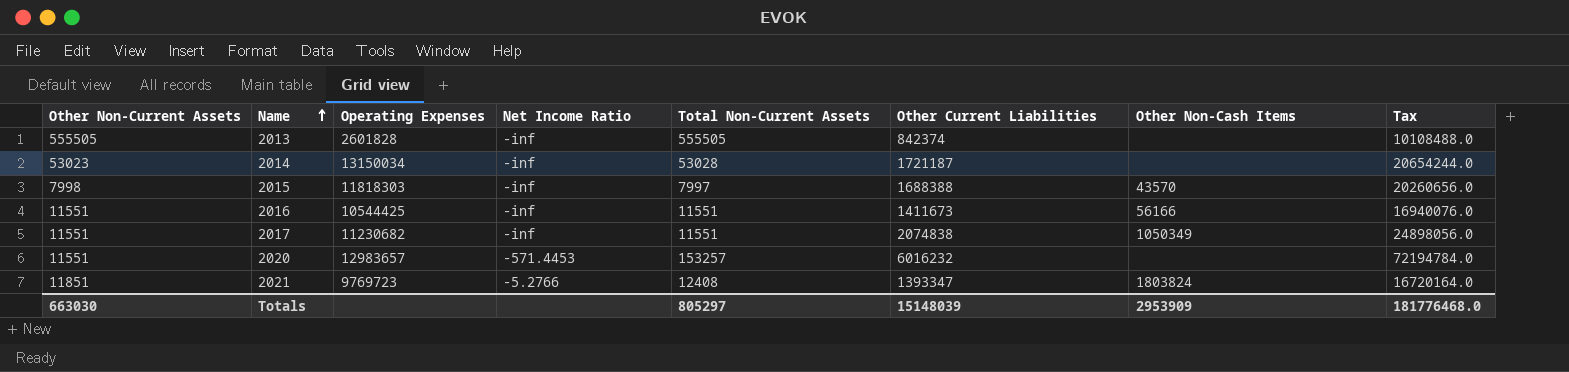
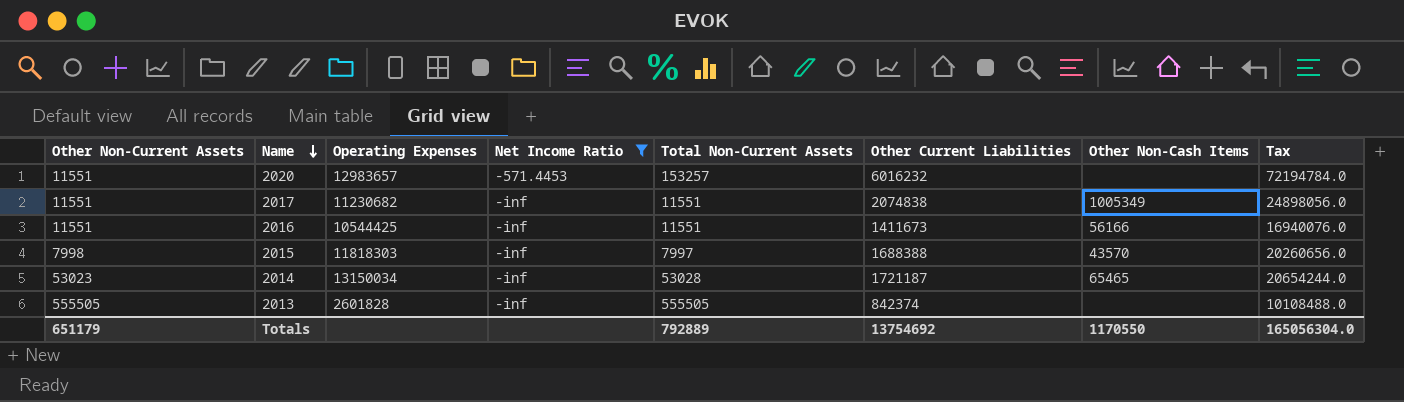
filter: none -> Net Income Ratio != -5.2766
row order: Name ascending -> Name descending
2017 | Other Non-Cash Items: 1050349 -> 1005349
2014 | Other Non-Cash Items: none -> 65465
Totals | Other Non-Current Assets: 663030 -> 651179
Totals | Total Non-Current Assets: 805297 -> 792889
Totals | Other Current Liabilities: 15148039 -> 13754692
Totals | Other Non-Cash Items: 2953909 -> 1170550
Totals | Tax: 181776468.0 -> 165056304.0

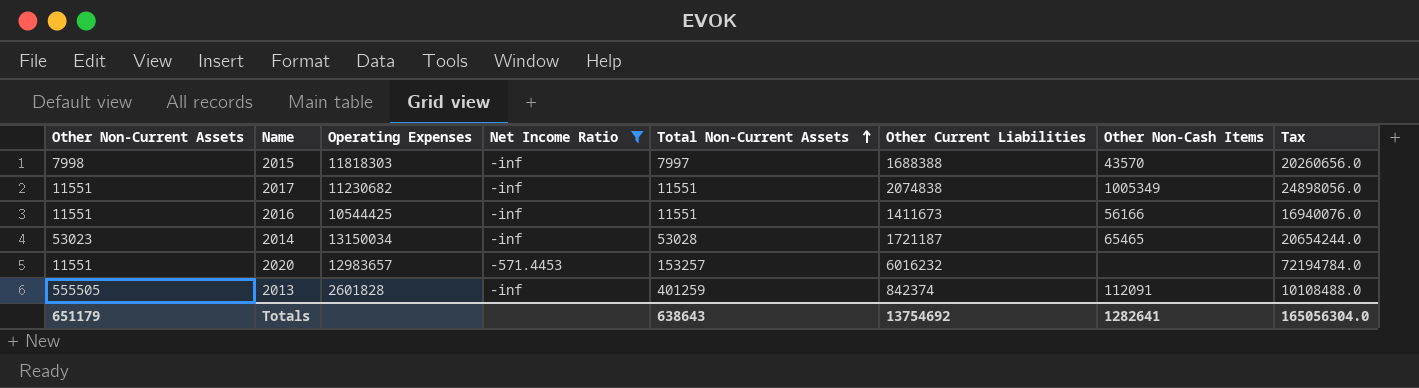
row order: Name descending -> Total Non-Current Assets ascending
2013 | Total Non-Current Assets: 555505 -> 401259
2013 | Other Non-Cash Items: none -> 112091
Totals | Total Non-Current Assets: 792889 -> 638643
Totals | Other Non-Cash Items: 1170550 -> 1282641

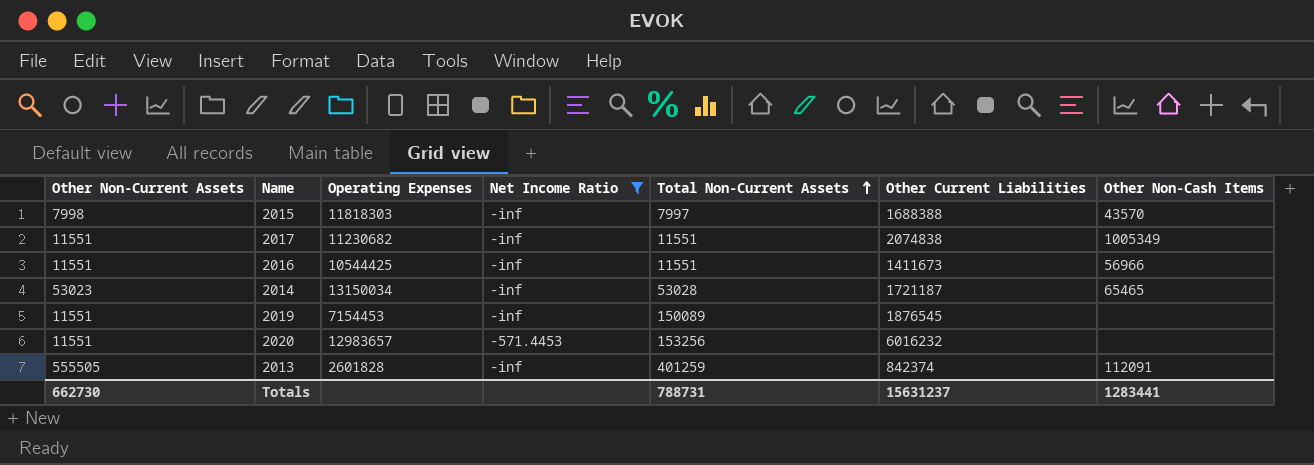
column Tax | formula: [Other Current Liabilities] * 12 -> none
2016 | Other Non-Cash Items: 56166 -> 56966
row 2019: none -> 11551 | 7154453 | -inf | 150089 | 1876545 | none
2020 | Total Non-Current Assets: 153257 -> 153256
Totals | Other Non-Current Assets: 651179 -> 662730
Totals | Total Non-Current Assets: 638643 -> 788731
Totals | Other Current Liabilities: 13754692 -> 15631237
Totals | Other Non-Cash Items: 1282641 -> 1283441

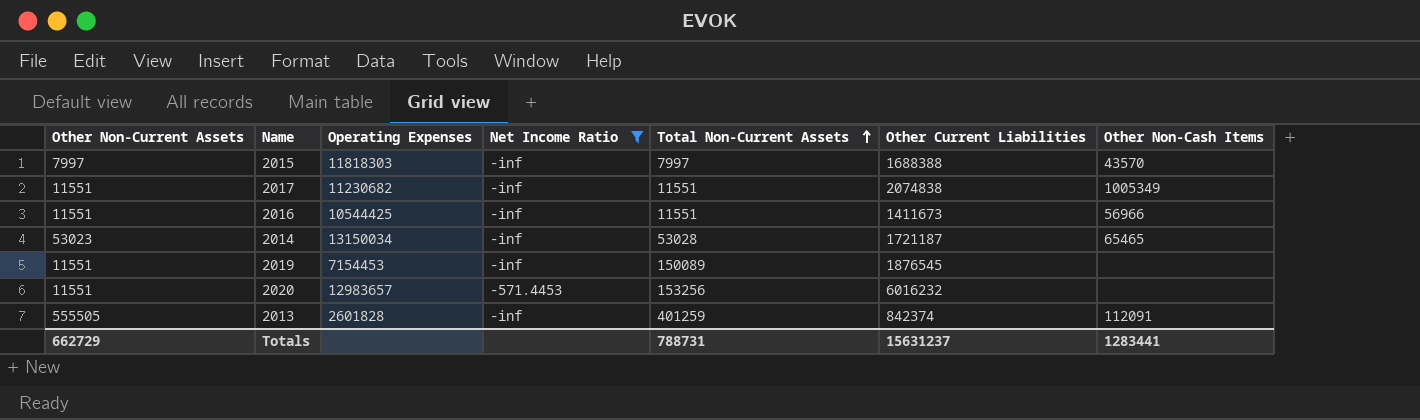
2015 | Other Non-Current Assets: 7998 -> 7997
Totals | Other Non-Current Assets: 662730 -> 662729

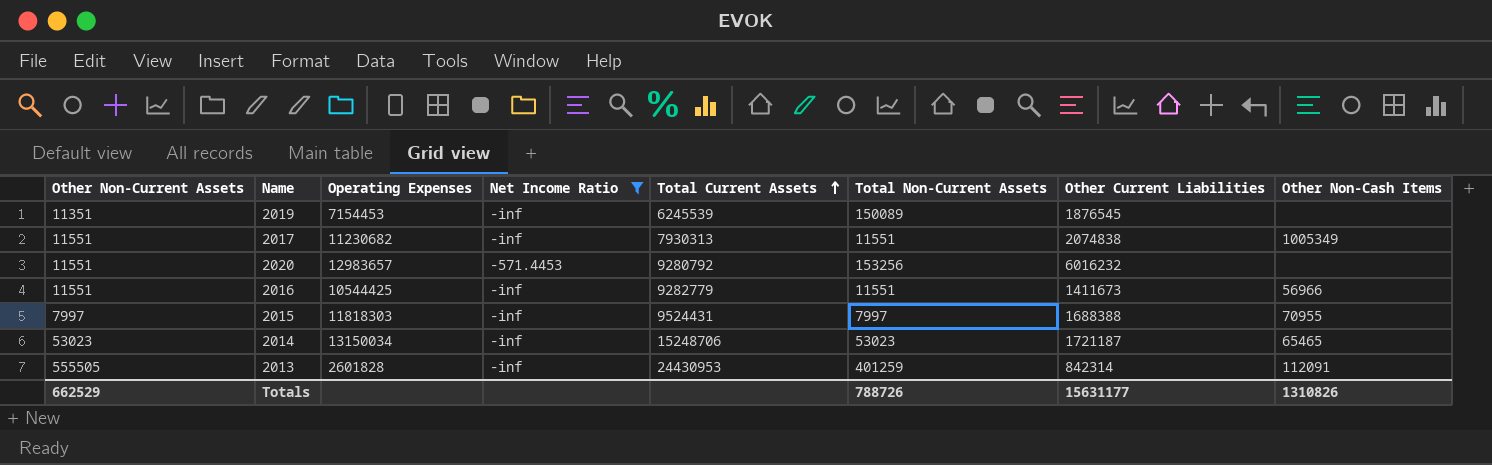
row order: Total Non-Current Assets ascending -> Total Current Assets ascending
column Total Current Assets | position: none -> 5
2019 | Other Non-Current Assets: 11551 -> 11351
2015 | Other Non-Cash Items: 43570 -> 70955
2014 | Total Non-Current Assets: 53028 -> 53023
2013 | Other Current Liabilities: 842374 -> 842314
Totals | Other Non-Current Assets: 662729 -> 662529
Totals | Total Non-Current Assets: 788731 -> 788726
Totals | Other Current Liabilities: 15631237 -> 15631177
Totals | Other Non-Cash Items: 1283441 -> 1310826

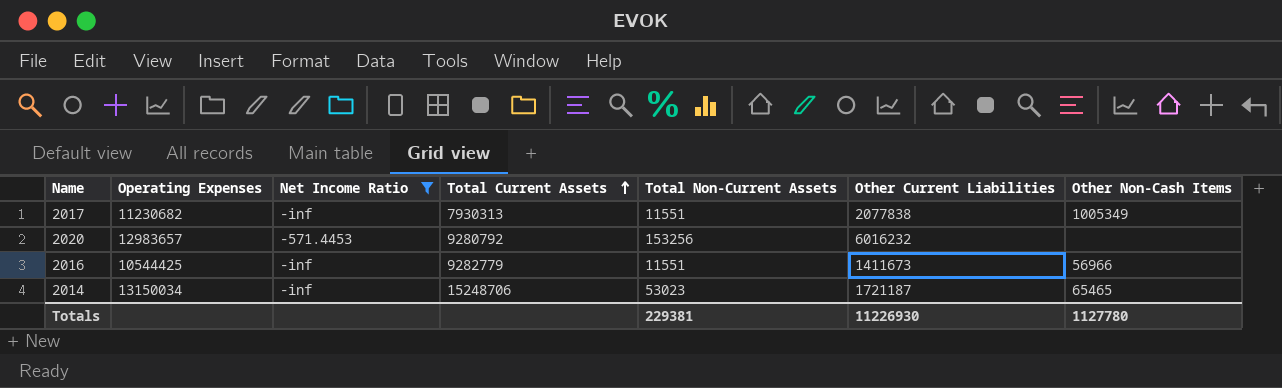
column Other Non-Current Assets | position: 1 -> none
row 2019: 11351 | 7154453 | -inf | 6245539 | 150089 | 1876545 | none -> none
row 2015: 7997 | 11818303 | -inf | 9524431 | 7997 | 1688388 | 70955 -> none
row 2013: 555505 | 2601828 | -inf | 24430953 | 401259 | 842314 | 112091 -> none
2017 | Other Current Liabilities: 2074838 -> 2077838
Totals | Total Non-Current Assets: 788726 -> 229381
Totals | Other Current Liabilities: 15631177 -> 11226930
Totals | Other Non-Cash Items: 1310826 -> 1127780

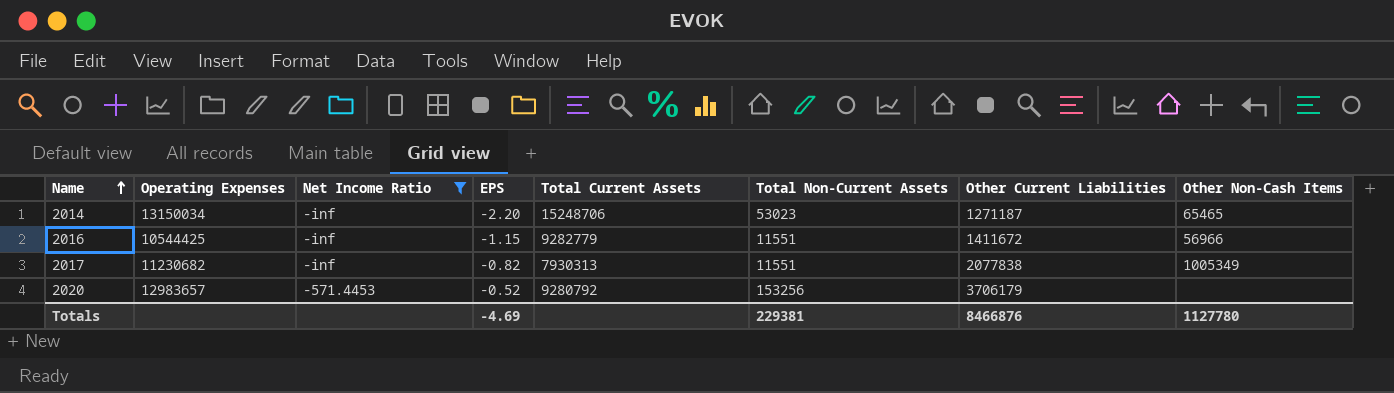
row order: Total Current Assets ascending -> Name ascending
column EPS | position: none -> 4
2014 | Other Current Liabilities: 1721187 -> 1271187
2016 | Other Current Liabilities: 1411673 -> 1411672
2020 | Other Current Liabilities: 6016232 -> 3706179
Totals | Other Current Liabilities: 11226930 -> 8466876

